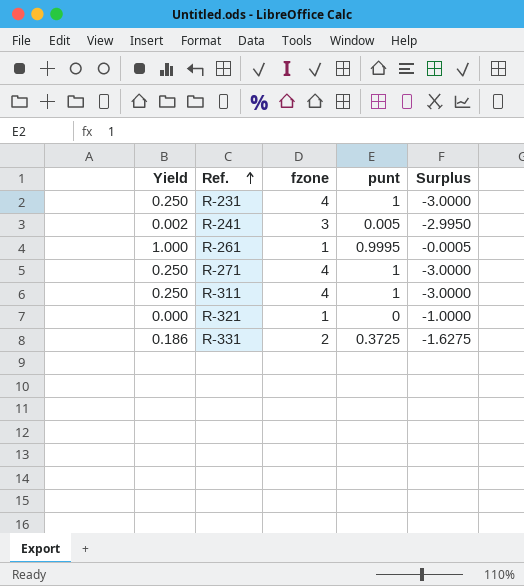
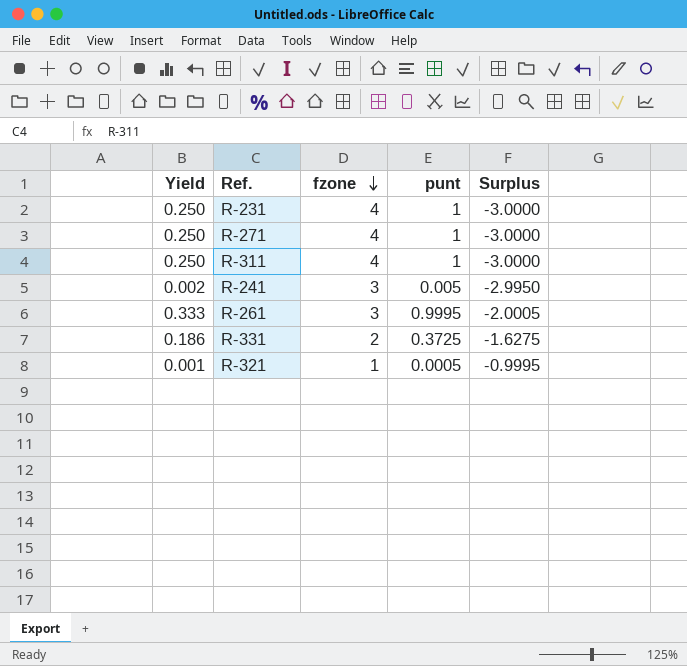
row order: Ref. ascending -> fzone descending
R-261 | Yield: 1.000 -> 0.333
R-261 | fzone: 1 -> 3
R-261 | Surplus: -0.0005 -> -2.0005
R-321 | Yield: 0.000 -> 0.001
R-321 | punt: 0 -> 0.0005
R-321 | Surplus: -1.0000 -> -0.9995

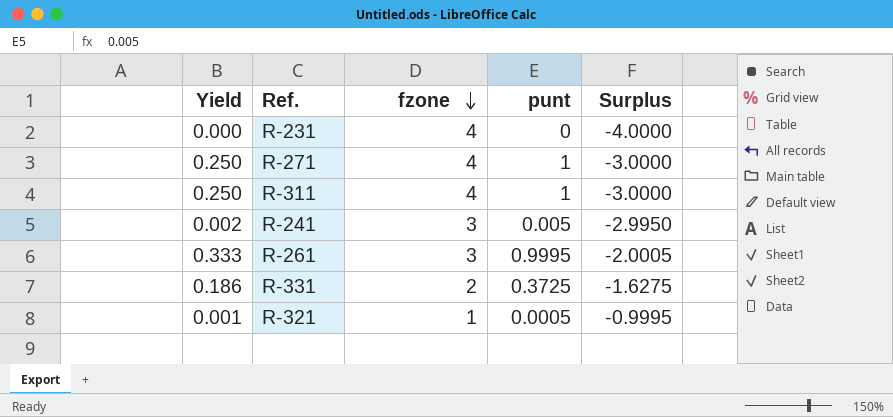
R-231 | Yield: 0.250 -> 0.000
R-231 | punt: 1 -> 0
R-231 | Surplus: -3.0000 -> -4.0000

